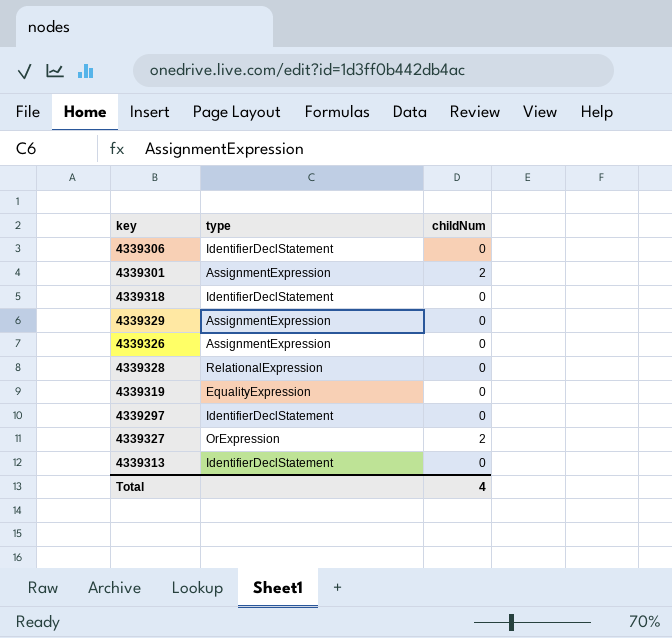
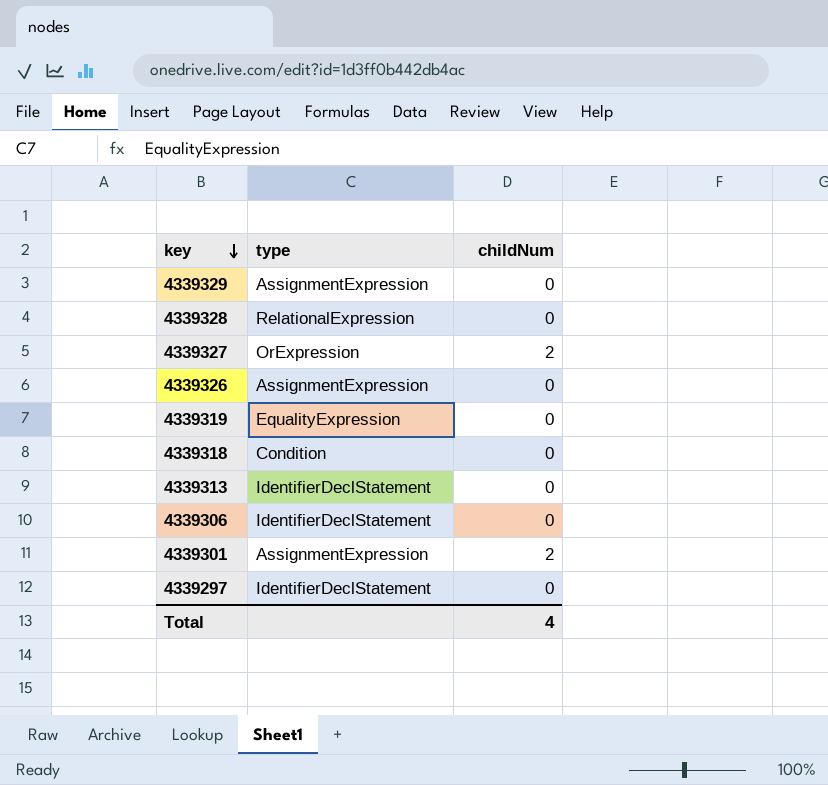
row order: none -> key descending
4339318 | type: IdentifierDeclStatement -> Condition

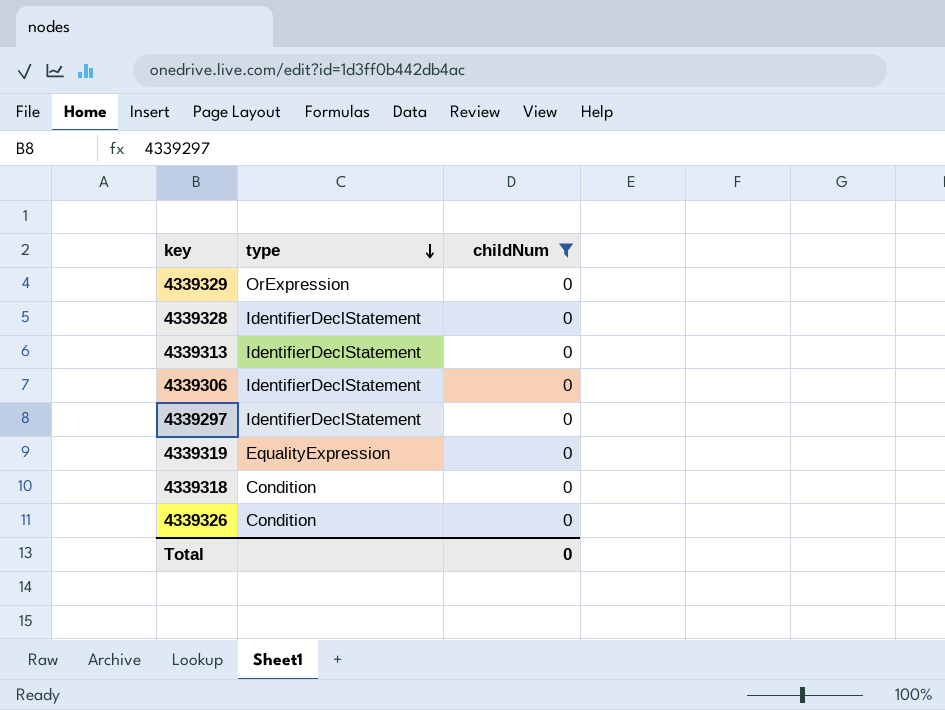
filter: none -> childNum = 0
row order: key descending -> type descending
4339329 | type: AssignmentExpression -> OrExpression
4339328 | type: RelationalExpression -> IdentifierDeclStatement
4339326 | type: AssignmentExpression -> Condition
Total | childNum: 4 -> 0

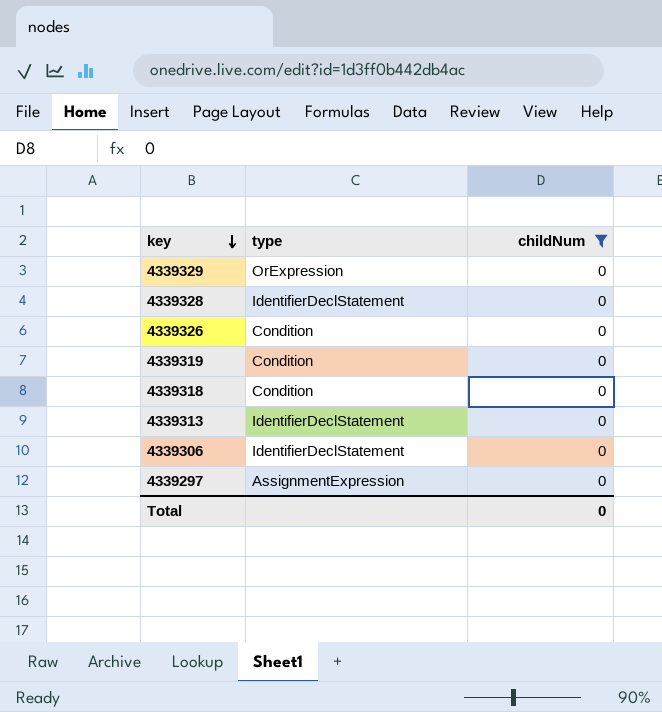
row order: type descending -> key descending
4339319 | type: EqualityExpression -> Condition
4339297 | type: IdentifierDeclStatement -> AssignmentExpression

